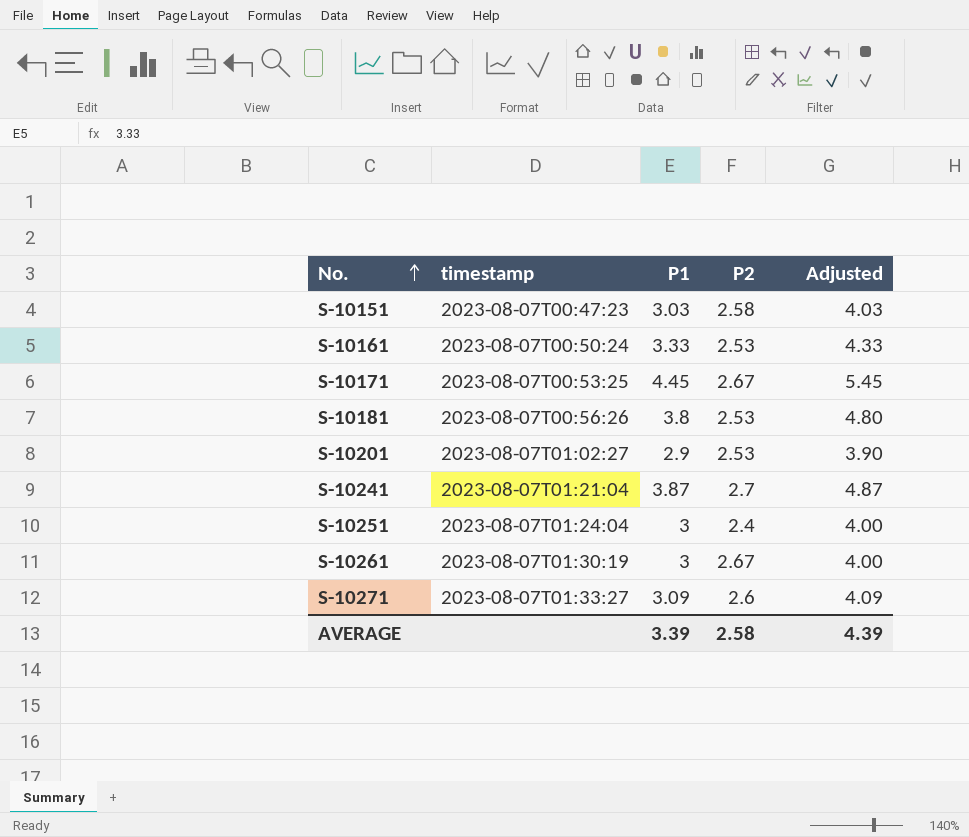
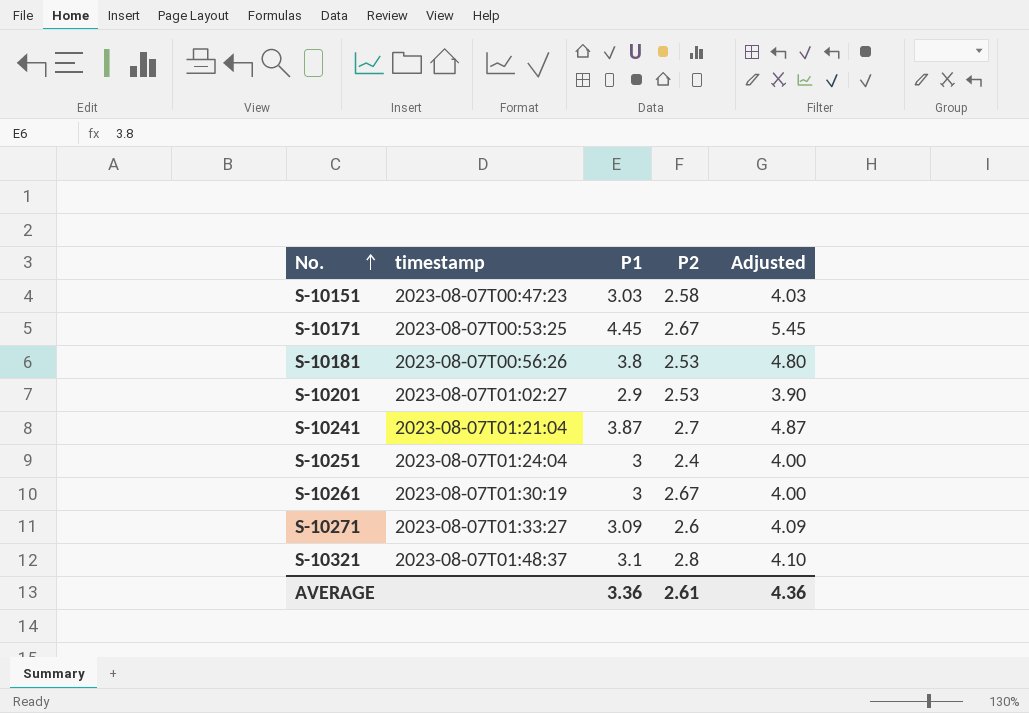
row S-10161: 2023-08-07T00:50:24 | 3.33 | 2.53 | 4.33 -> none
row S-10321: none -> 2023-08-07T01:48:37 | 3.1 | 2.8 | 4.10
AVERAGE | P1: 3.39 -> 3.36
AVERAGE | P2: 2.58 -> 2.61
AVERAGE | Adjusted: 4.39 -> 4.36

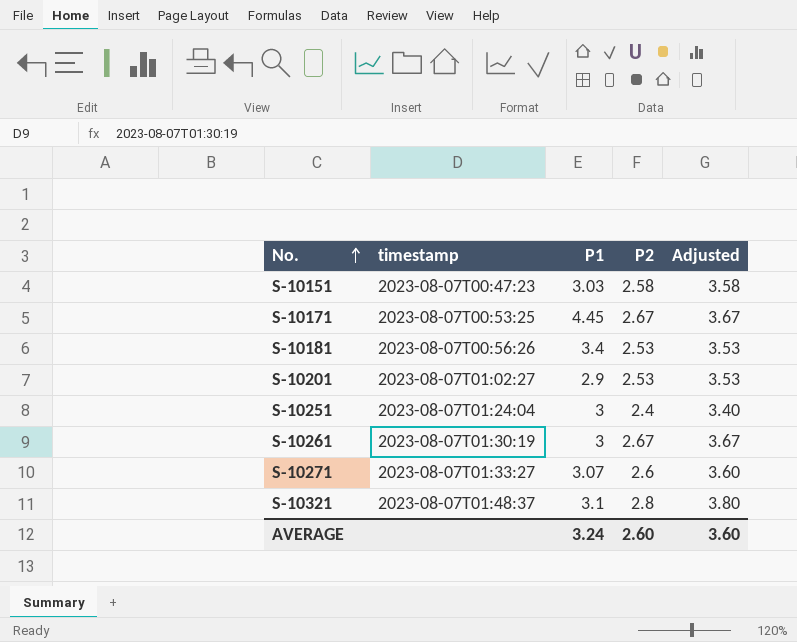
column Adjusted | formula: [P1] + 1 -> [P2] + 1
row S-10241: 2023-08-07T01:21:04 | 3.87 | 2.7 | 4.87 -> none
S-10181 | P1: 3.8 -> 3.4
S-10271 | P1: 3.09 -> 3.07
AVERAGE | P1: 3.36 -> 3.24
AVERAGE | P2: 2.61 -> 2.60
AVERAGE | Adjusted: 4.36 -> 3.60

